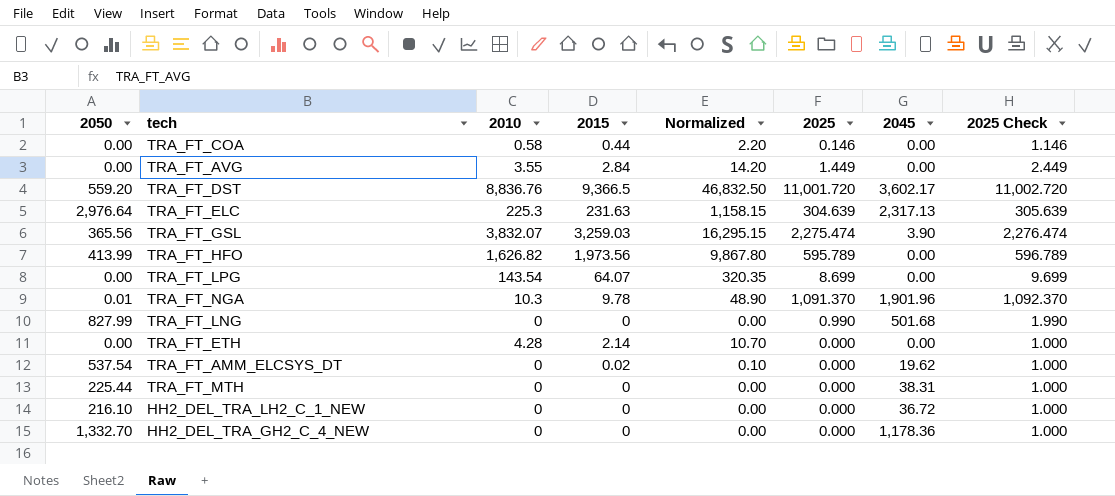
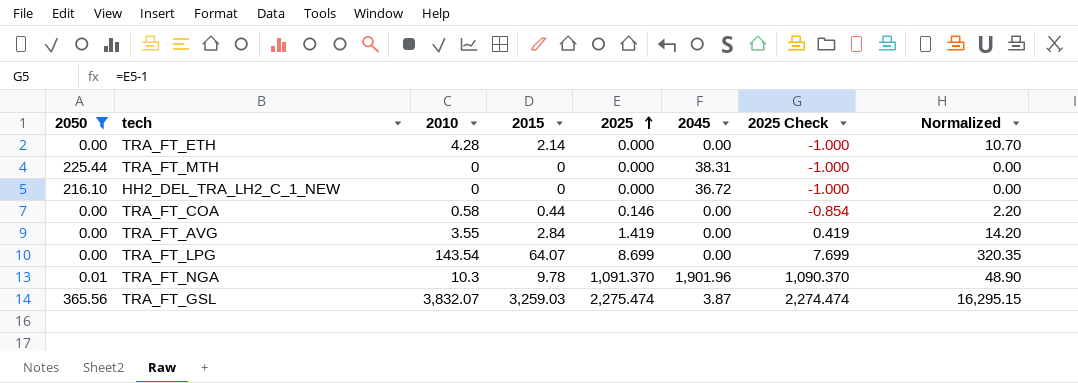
filter: none -> 2050 <= 365.56
row order: none -> 2025 ascending
column 2025 Check | formula: [2025] + 1 -> [2025] - 1
column Normalized | position: 5 -> 8
TRA_FT_AVG | 2025: 1.449 -> 1.419
TRA_FT_GSL | 2045: 3.90 -> 3.87

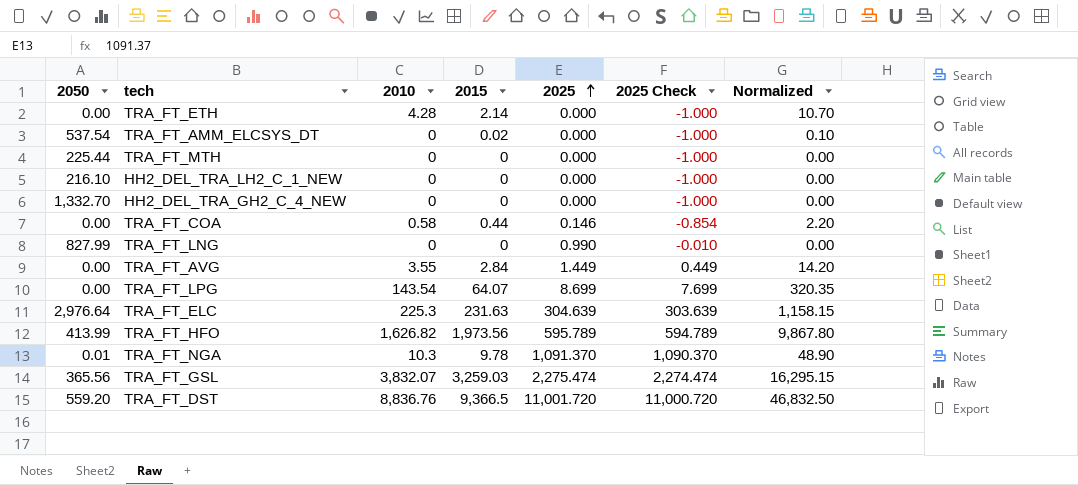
filter: 2050 <= 365.56 -> none
column 2045 | position: 6 -> none
TRA_FT_AVG | 2025: 1.419 -> 1.449
TRA_FT_AVG | 2025 Check: 0.419 -> 0.449

